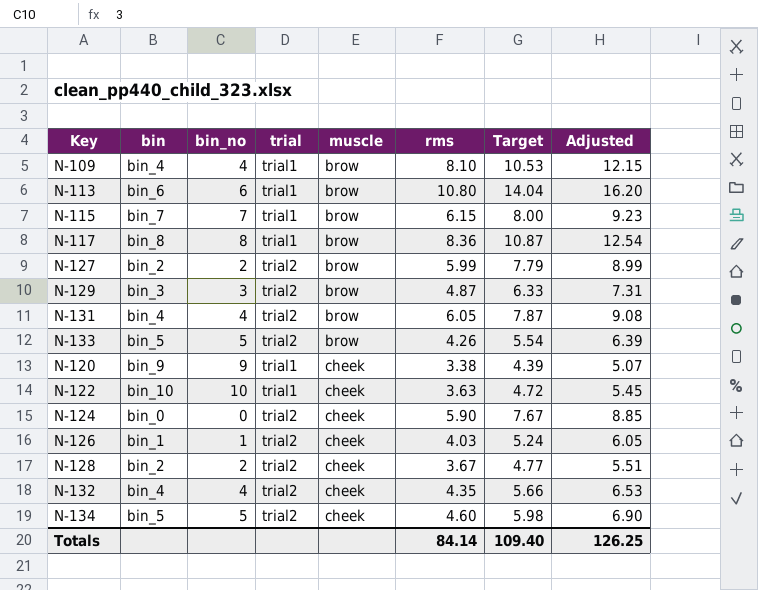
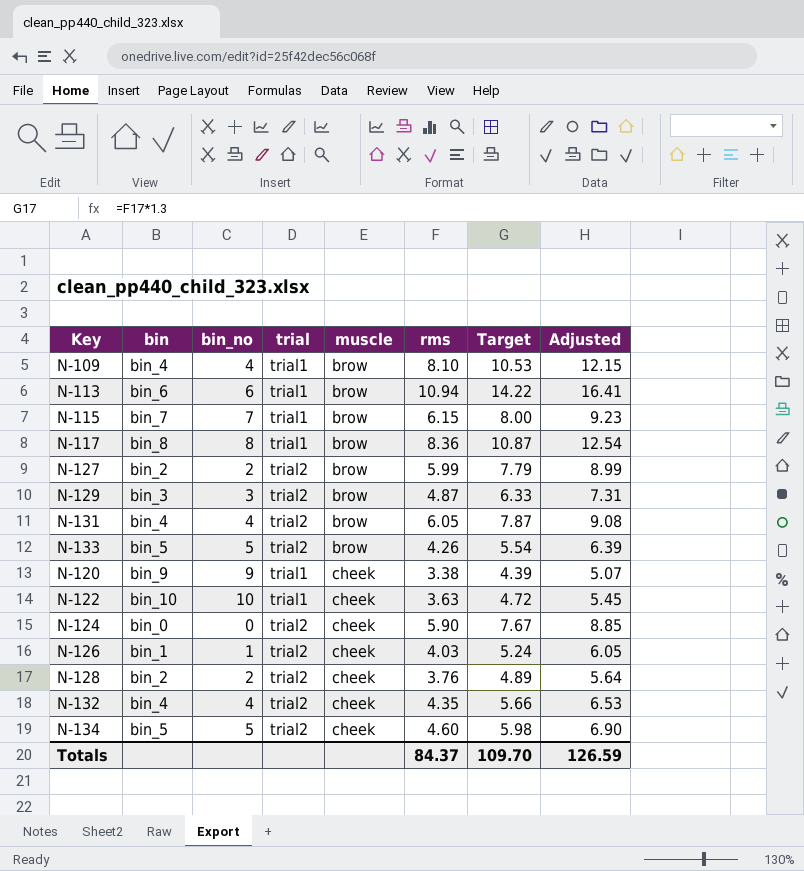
N-113 | rms: 10.80 -> 10.94
N-113 | Target: 14.04 -> 14.22
N-113 | Adjusted: 16.20 -> 16.41
N-128 | rms: 3.67 -> 3.76
N-128 | Target: 4.77 -> 4.89
N-128 | Adjusted: 5.51 -> 5.64
Totals | rms: 84.14 -> 84.37
Totals | Target: 109.40 -> 109.70
Totals | Adjusted: 126.25 -> 126.59

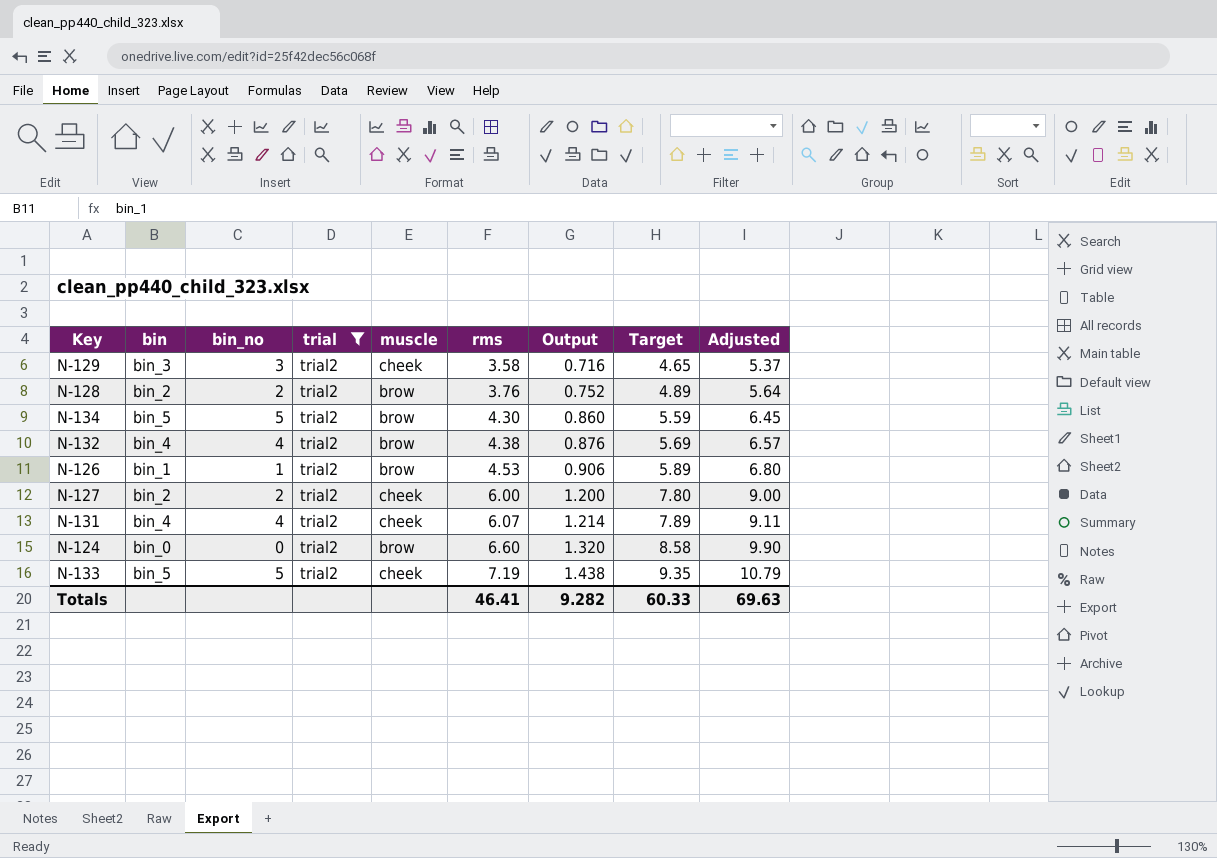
filter: none -> trial = trial2
row order: muscle ascending -> rms ascending
column Output | formula: none -> [rms] * 0.2
N-129 | muscle: brow -> cheek
N-129 | rms: 4.87 -> 3.58
N-129 | Target: 6.33 -> 4.65
N-129 | Adjusted: 7.31 -> 5.37
N-128 | muscle: cheek -> brow
N-134 | muscle: cheek -> brow
N-134 | rms: 4.60 -> 4.30
N-134 | Target: 5.98 -> 5.59
N-134 | Adjusted: 6.90 -> 6.45
N-132 | muscle: cheek -> brow
N-132 | rms: 4.35 -> 4.38
N-132 | Target: 5.66 -> 5.69
N-132 | Adjusted: 6.53 -> 6.57
N-126 | muscle: cheek -> brow
N-126 | rms: 4.03 -> 4.53
N-126 | Target: 5.24 -> 5.89
N-126 | Adjusted: 6.05 -> 6.80
N-127 | muscle: brow -> cheek
N-127 | rms: 5.99 -> 6.00
N-127 | Target: 7.79 -> 7.80
N-127 | Adjusted: 8.99 -> 9.00
N-131 | muscle: brow -> cheek
N-131 | rms: 6.05 -> 6.07
N-131 | Target: 7.87 -> 7.89
N-131 | Adjusted: 9.08 -> 9.11
N-124 | muscle: cheek -> brow
N-124 | rms: 5.90 -> 6.60
N-124 | Target: 7.67 -> 8.58
N-124 | Adjusted: 8.85 -> 9.90
N-133 | muscle: brow -> cheek
N-133 | rms: 4.26 -> 7.19
N-133 | Target: 5.54 -> 9.35
N-133 | Adjusted: 6.39 -> 10.79
Totals | rms: 84.37 -> 46.41
Totals | Target: 109.70 -> 60.33
Totals | Adjusted: 126.59 -> 69.63

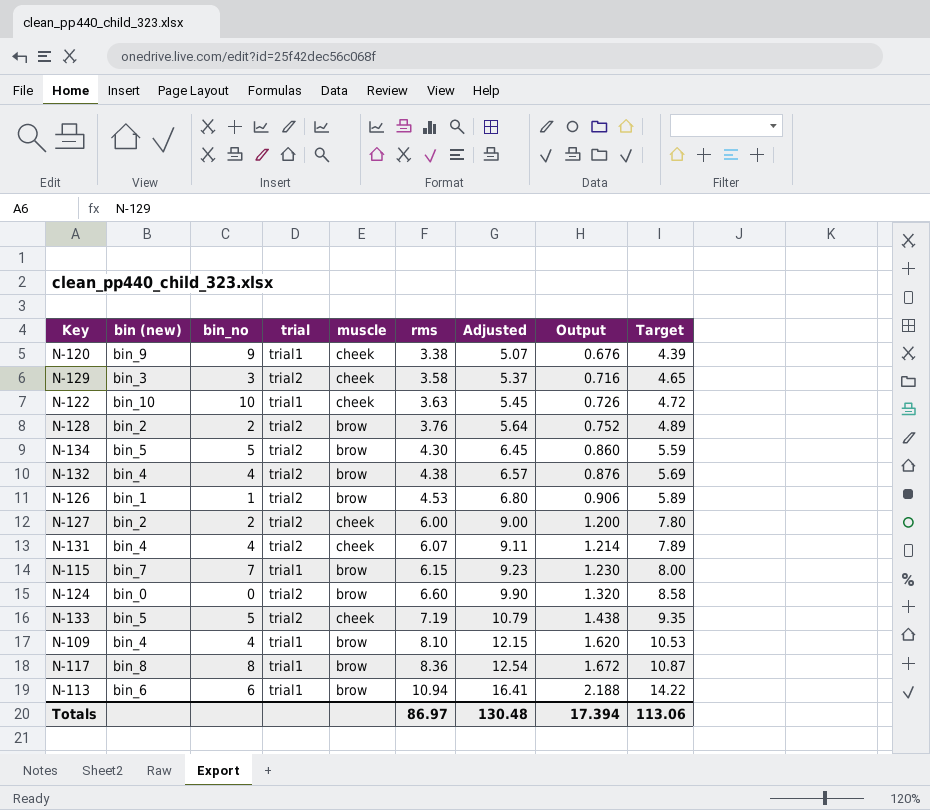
filter: trial = trial2 -> none
column name: bin -> bin (new)
column Adjusted | position: 9 -> 7
Totals | rms: 46.41 -> 86.97
Totals | Adjusted: 69.63 -> 130.48
Totals | Output: 9.282 -> 17.394
Totals | Target: 60.33 -> 113.06

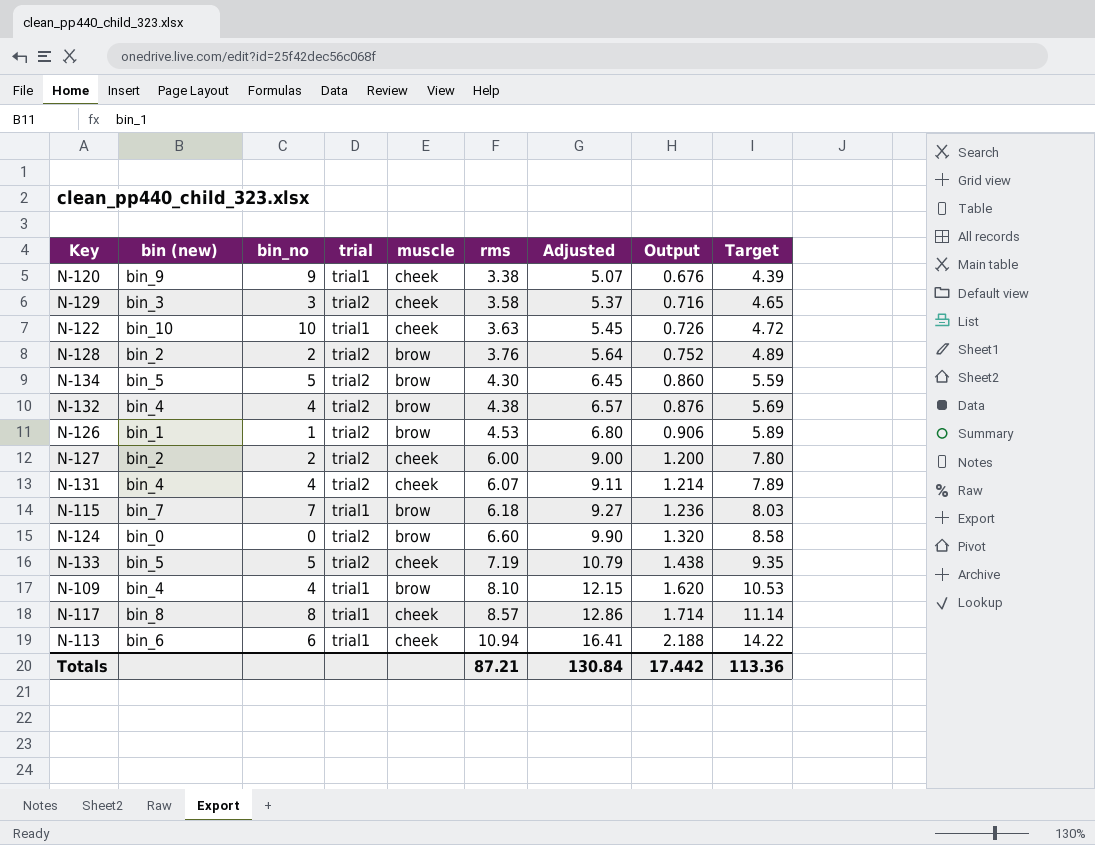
N-115 | rms: 6.15 -> 6.18
N-115 | Adjusted: 9.23 -> 9.27
N-115 | Output: 1.230 -> 1.236
N-115 | Target: 8.00 -> 8.03
N-117 | muscle: brow -> cheek
N-117 | rms: 8.36 -> 8.57
N-117 | Adjusted: 12.54 -> 12.86
N-117 | Output: 1.672 -> 1.714
N-117 | Target: 10.87 -> 11.14
N-113 | muscle: brow -> cheek
Totals | rms: 86.97 -> 87.21
Totals | Adjusted: 130.48 -> 130.84
Totals | Output: 17.394 -> 17.442
Totals | Target: 113.06 -> 113.36

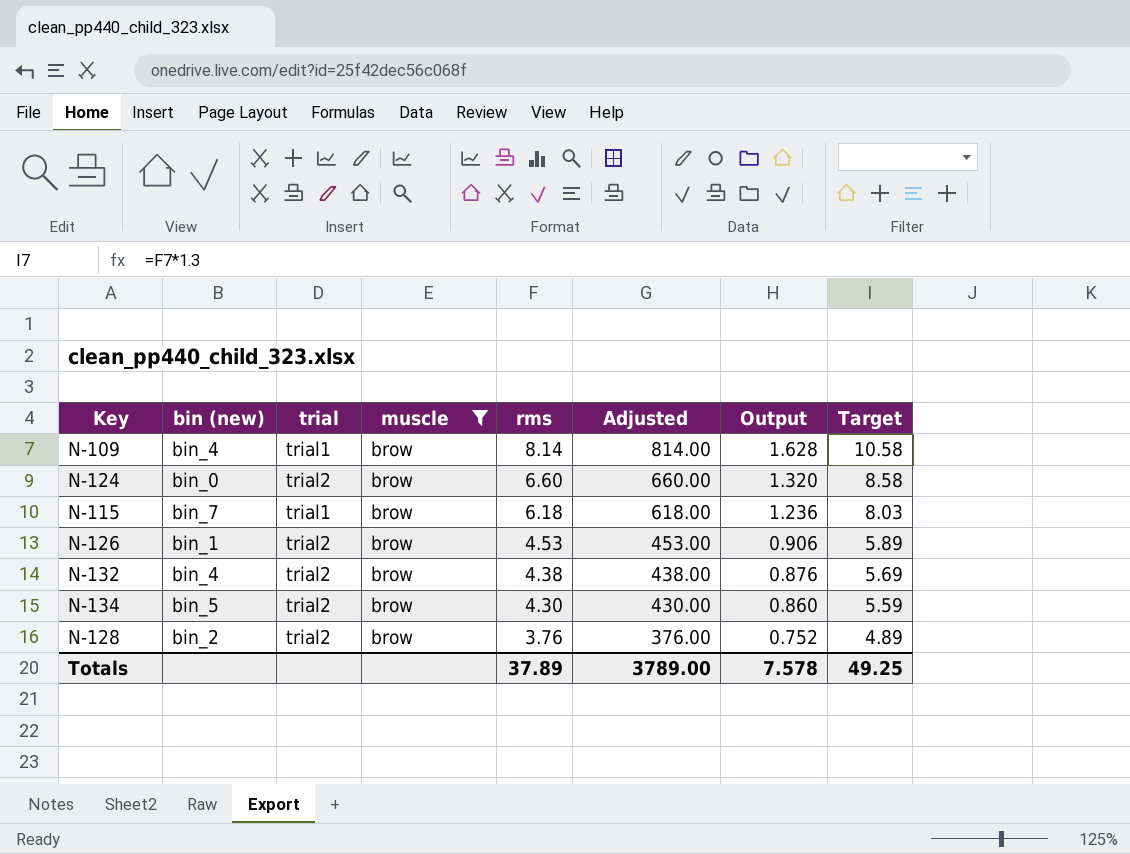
filter: none -> muscle = brow
row order: rms ascending -> rms descending
column bin_no | position: 3 -> none
column Adjusted | formula: [rms] * 1.5 -> [rms] * 100
N-109 | rms: 8.10 -> 8.14
N-109 | Output: 1.620 -> 1.628
N-109 | Target: 10.53 -> 10.58
Totals | rms: 87.21 -> 37.89
Totals | Adjusted: 130.84 -> 3789.00
Totals | Output: 17.442 -> 7.578
Totals | Target: 113.36 -> 49.25

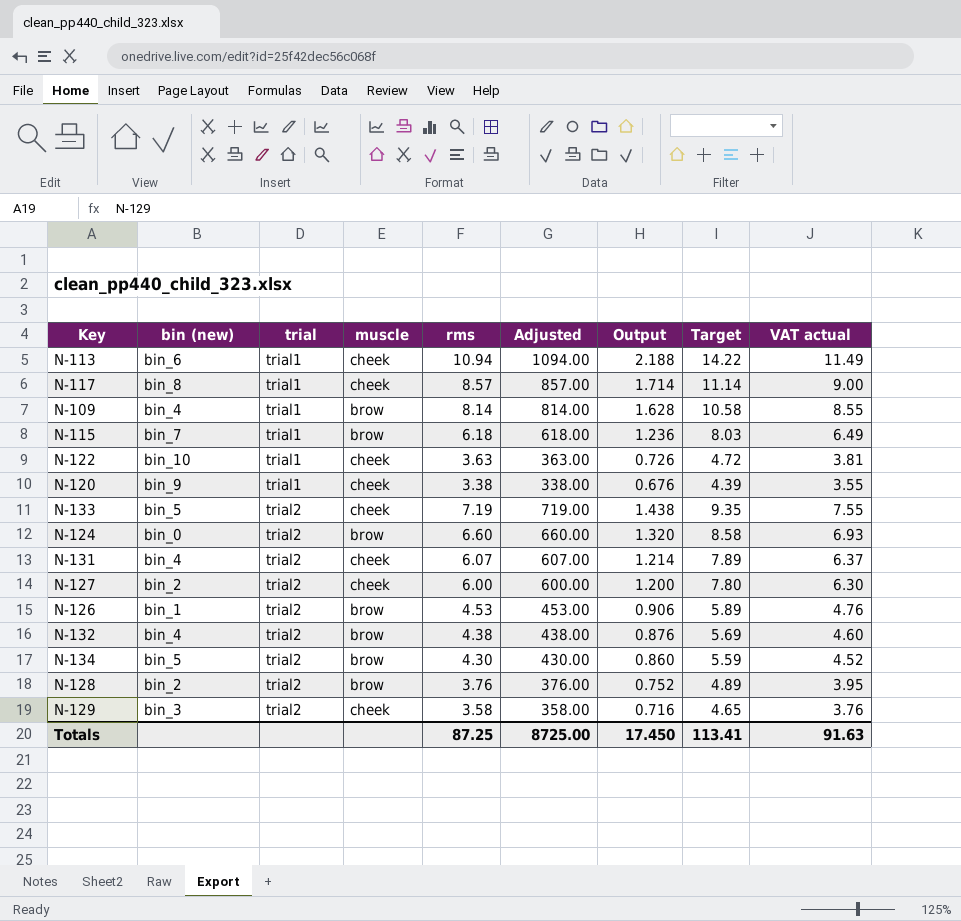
filter: muscle = brow -> none
row order: rms descending -> trial ascending
column VAT actual | formula: none -> [rms] * 1.05
Totals | rms: 37.89 -> 87.25
Totals | Adjusted: 3789.00 -> 8725.00
Totals | Output: 7.578 -> 17.450
Totals | Target: 49.25 -> 113.41

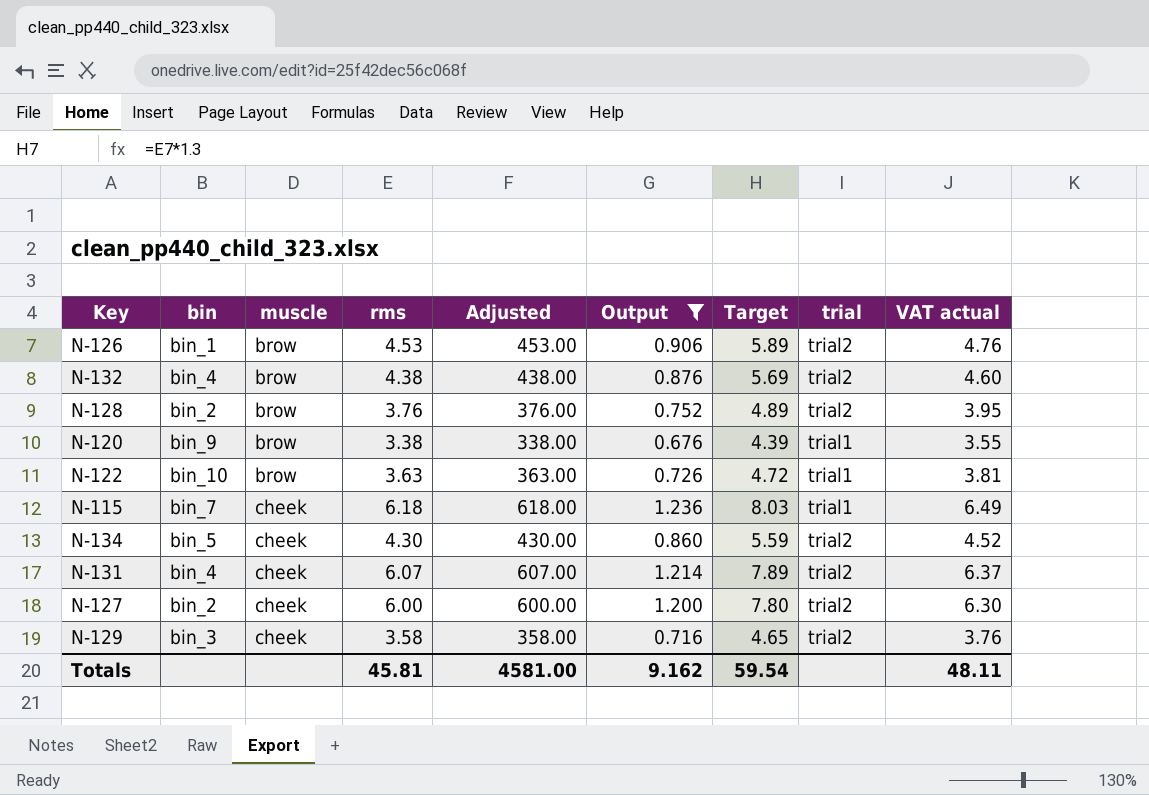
filter: none -> Output <= 1.236
row order: trial ascending -> muscle ascending
column name: bin (new) -> bin
column trial | position: 3 -> 8
N-120 | muscle: cheek -> brow
N-122 | muscle: cheek -> brow
N-115 | muscle: brow -> cheek
N-134 | muscle: brow -> cheek
Totals | rms: 87.25 -> 45.81
Totals | Adjusted: 8725.00 -> 4581.00
Totals | Output: 17.450 -> 9.162
Totals | Target: 113.41 -> 59.54
Totals | VAT actual: 91.63 -> 48.11

